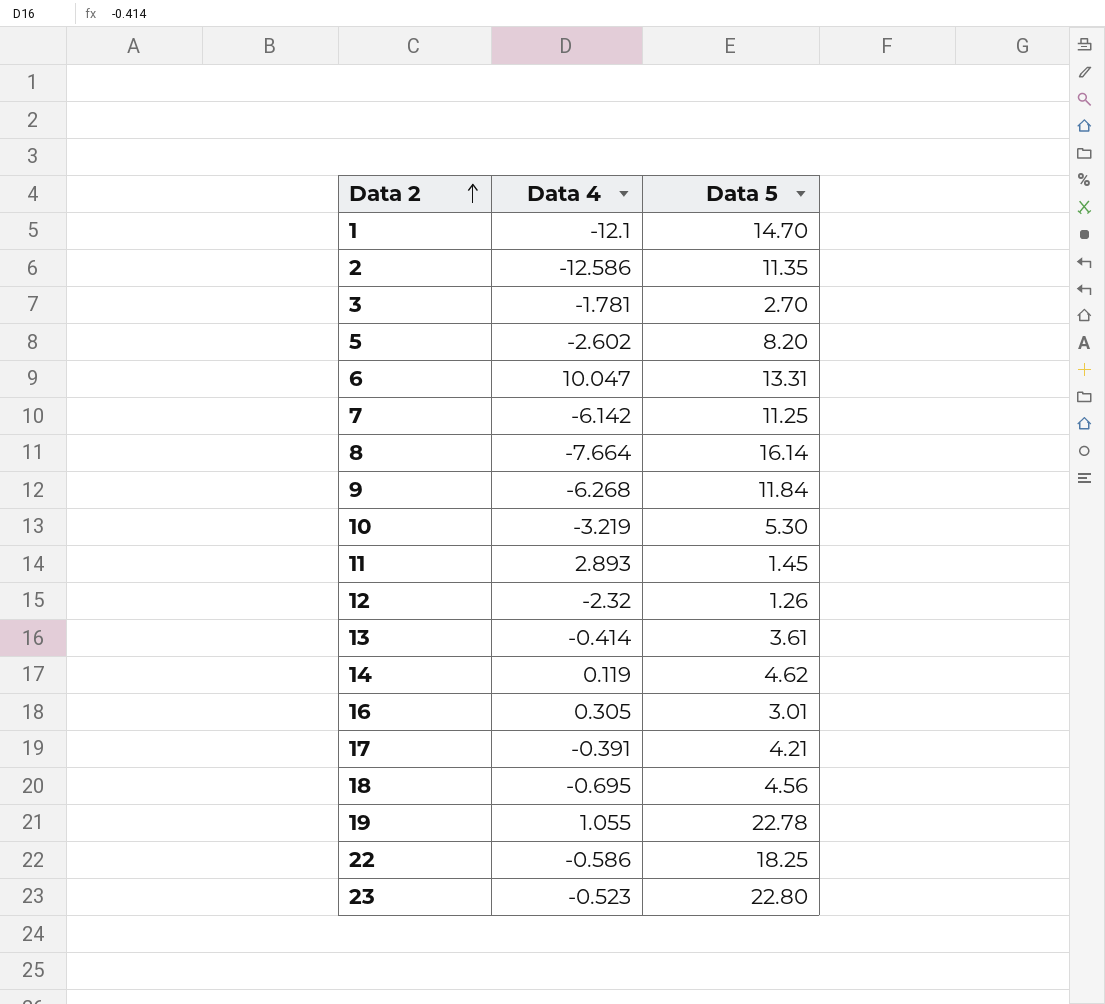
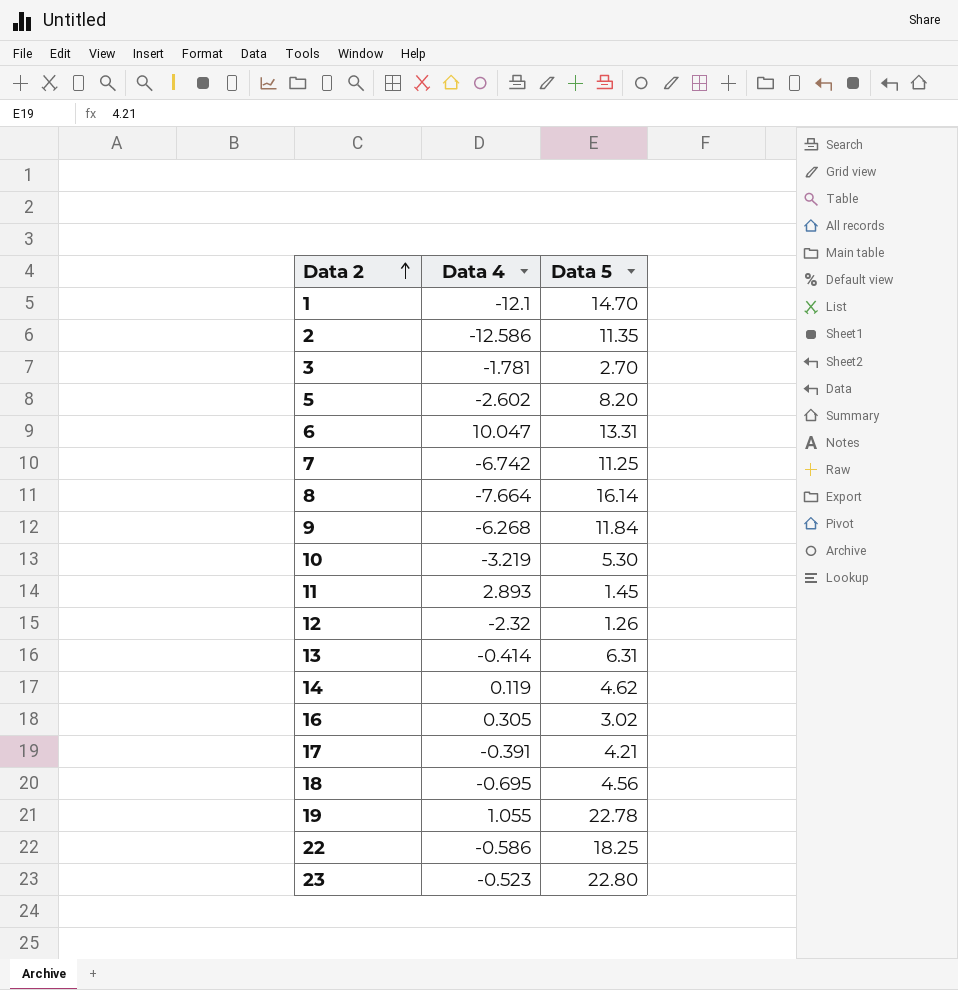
7 | Data 4: -6.142 -> -6.742
13 | Data 5: 3.61 -> 6.31
16 | Data 5: 3.01 -> 3.02

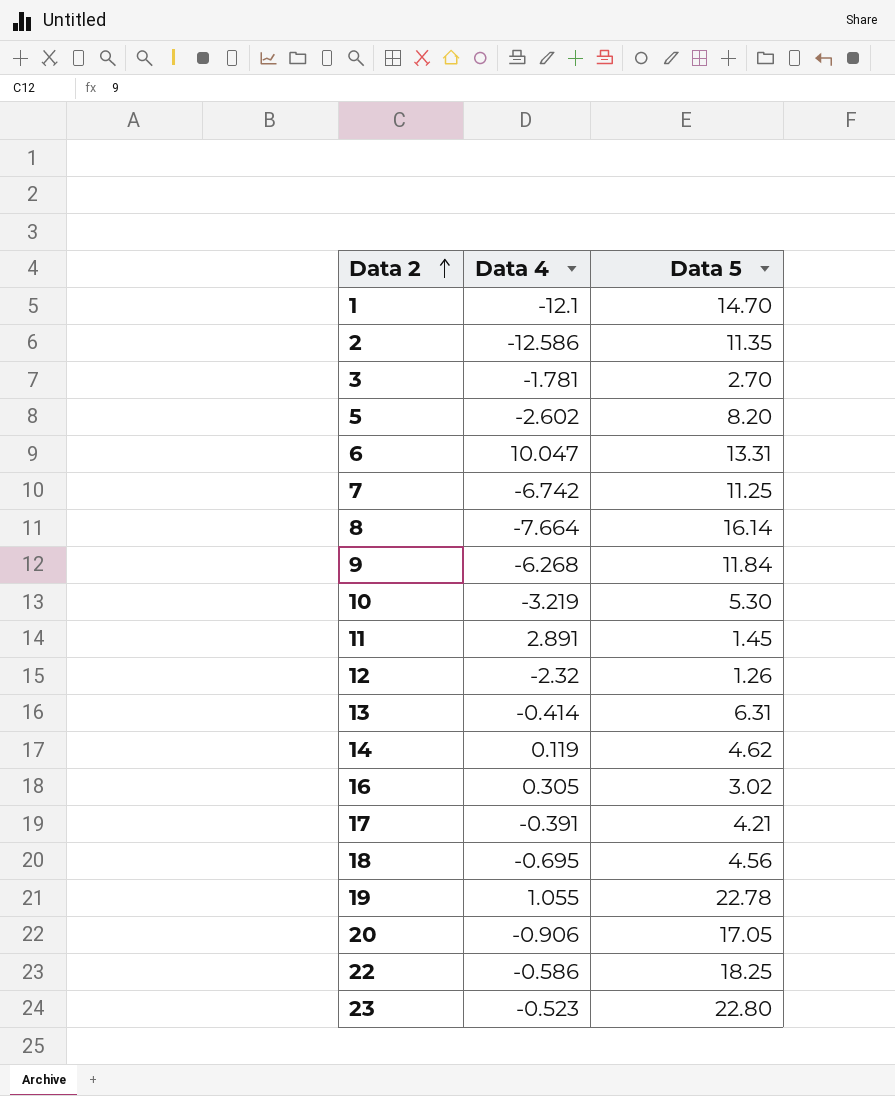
11 | Data 4: 2.893 -> 2.891
row 20: none -> -0.906 | 17.05

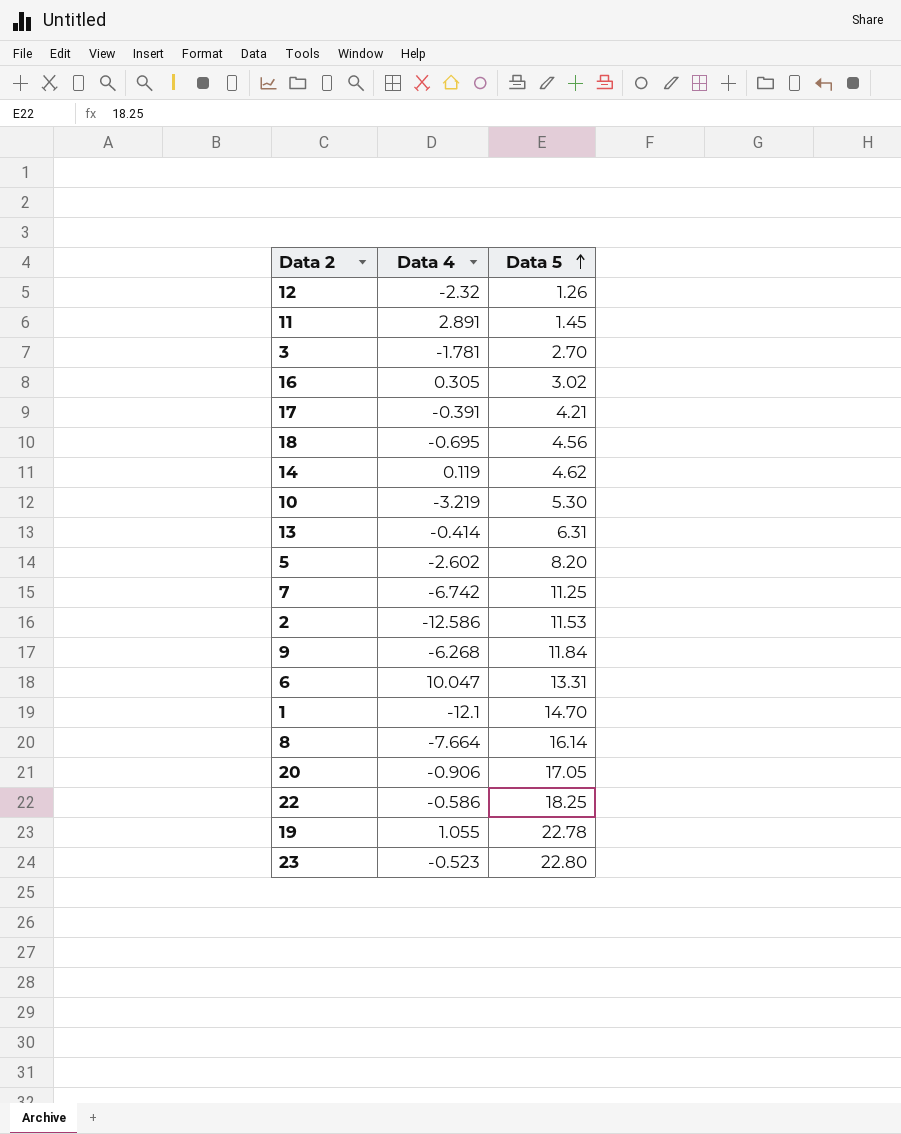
row order: Data 2 ascending -> Data 5 ascending
2 | Data 5: 11.35 -> 11.53

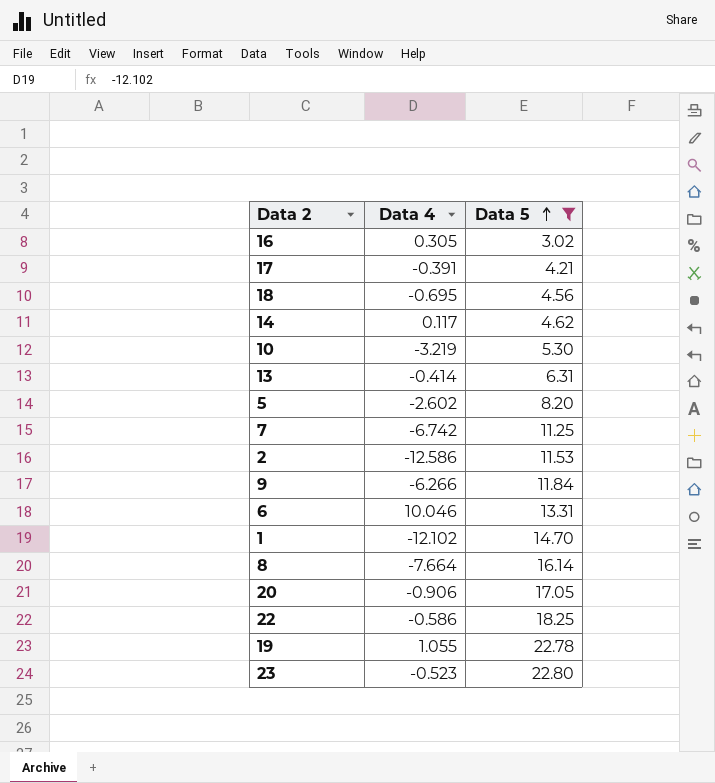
filter: none -> Data 5 >= 3.02
14 | Data 4: 0.119 -> 0.117
9 | Data 4: -6.268 -> -6.266
6 | Data 4: 10.047 -> 10.046
1 | Data 4: -12.1 -> -12.102

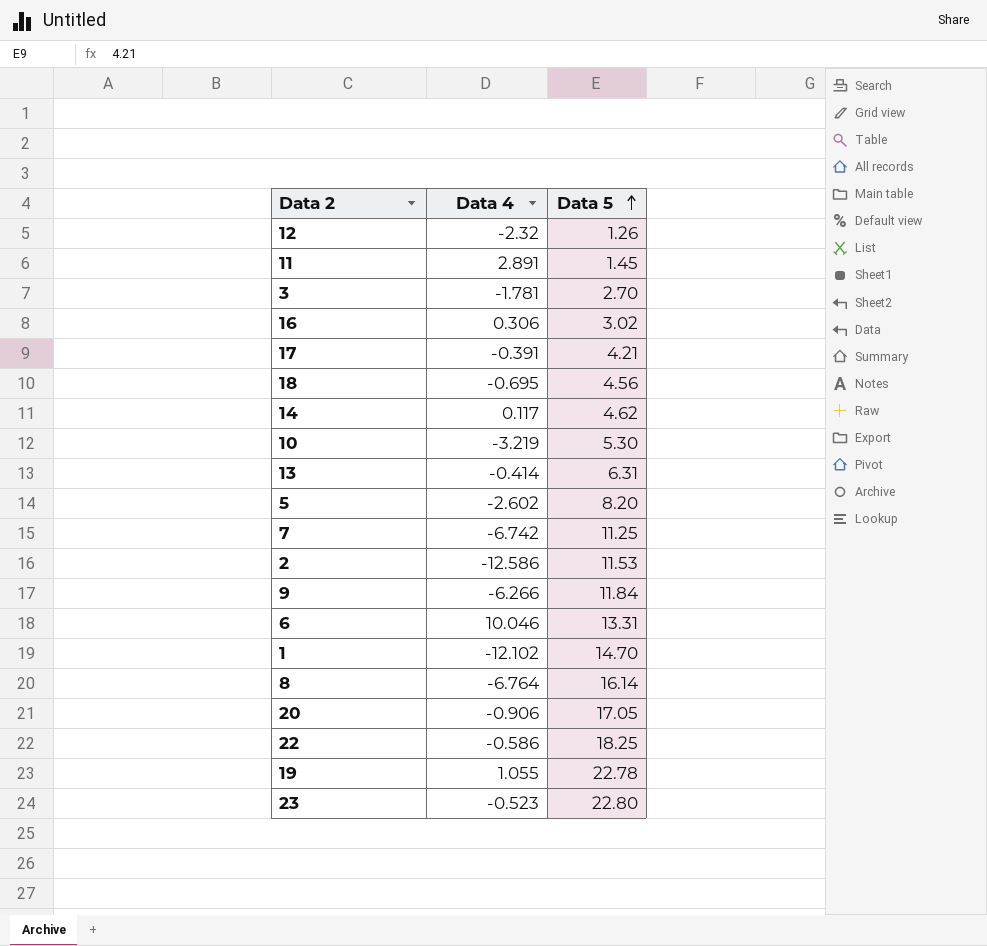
filter: Data 5 >= 3.02 -> none
16 | Data 4: 0.305 -> 0.306
8 | Data 4: -7.664 -> -6.764

